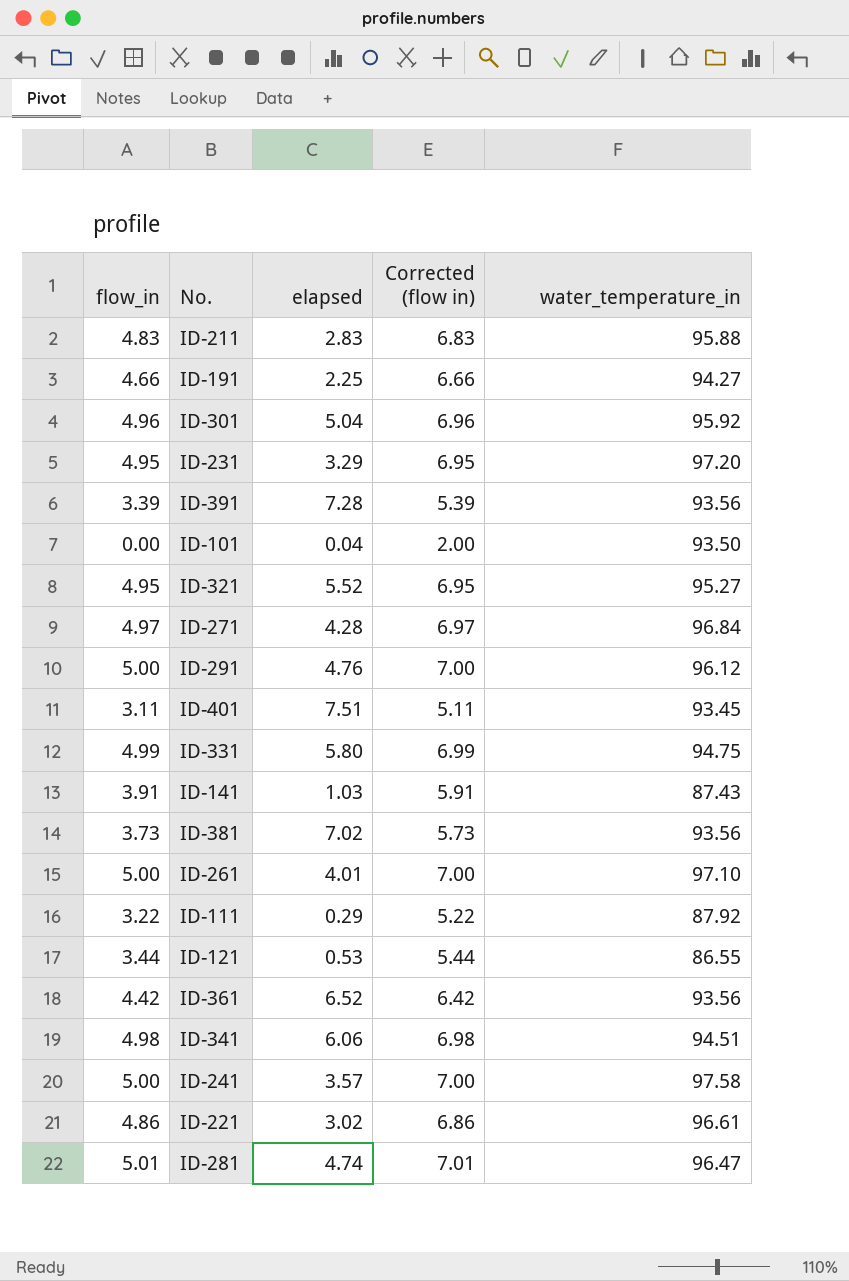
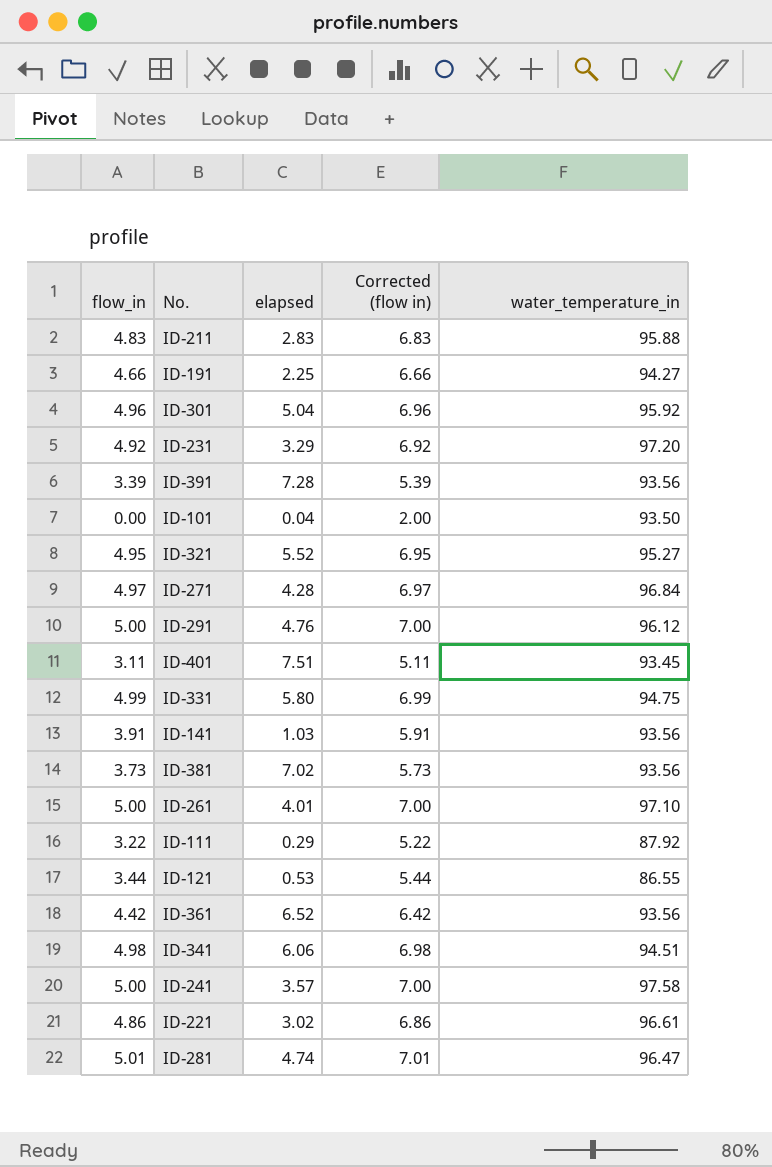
ID-231 | flow_in: 4.95 -> 4.92
ID-231 | Corrected (flow in): 6.95 -> 6.92
ID-141 | water_temperature_in: 87.43 -> 93.56

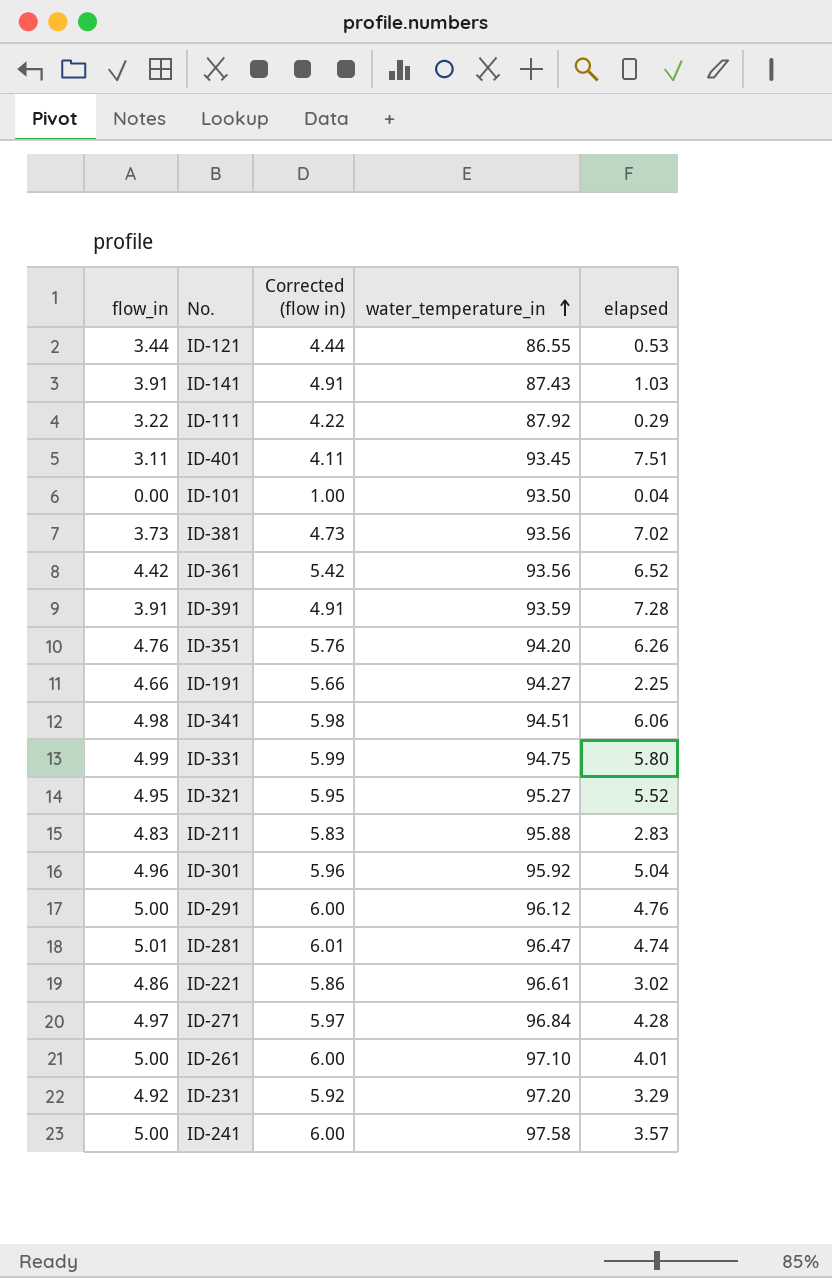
row order: none -> water_temperature_in ascending
column Corrected (flow in) | formula: [flow_in] + 2 -> [flow_in] + 1
column elapsed | position: 3 -> 5
ID-141 | water_temperature_in: 93.56 -> 87.43
ID-391 | flow_in: 3.39 -> 3.91
ID-391 | water_temperature_in: 93.56 -> 93.59
row ID-351: none -> 4.76 | 5.76 | 94.20 | 6.26

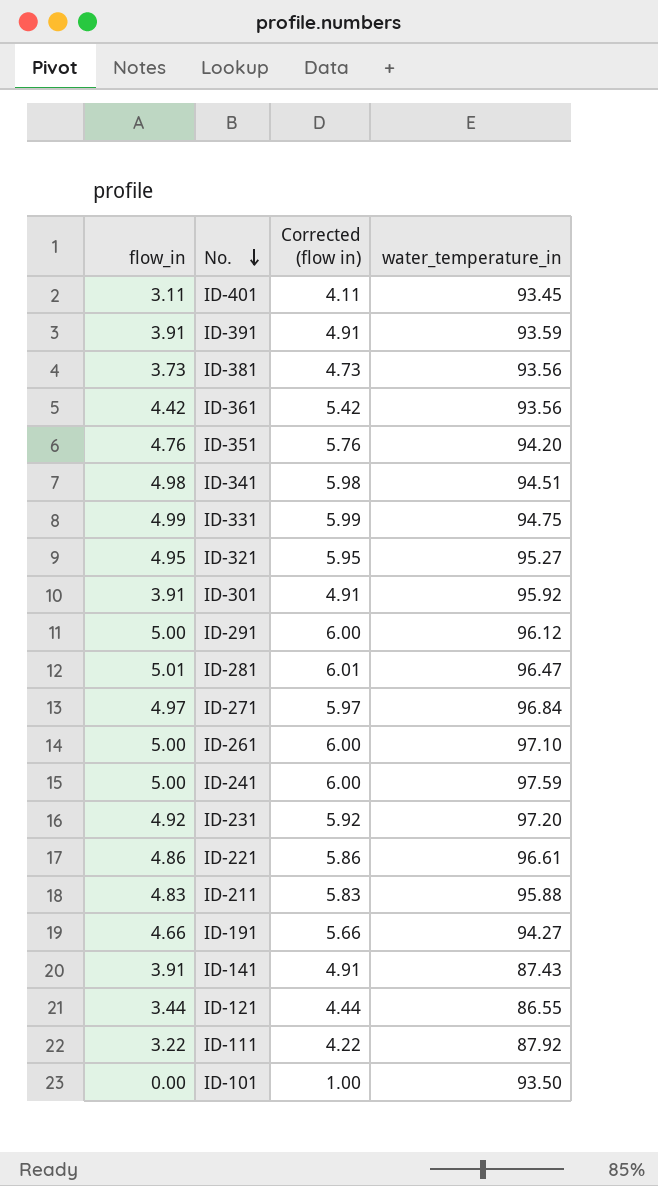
row order: water_temperature_in ascending -> No. descending
column elapsed | position: 5 -> none
ID-301 | flow_in: 4.96 -> 3.91
ID-301 | Corrected (flow in): 5.96 -> 4.91
ID-241 | water_temperature_in: 97.58 -> 97.59

